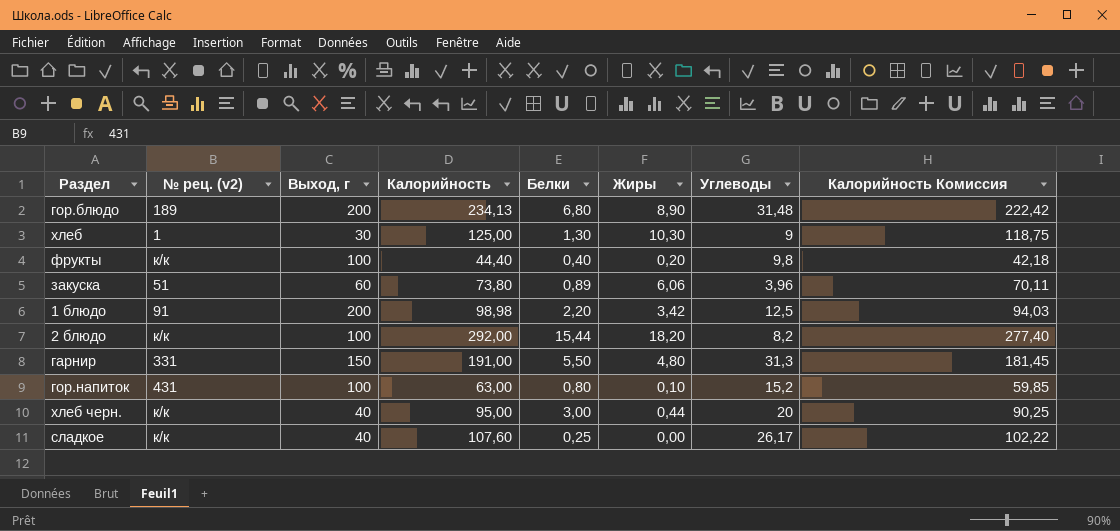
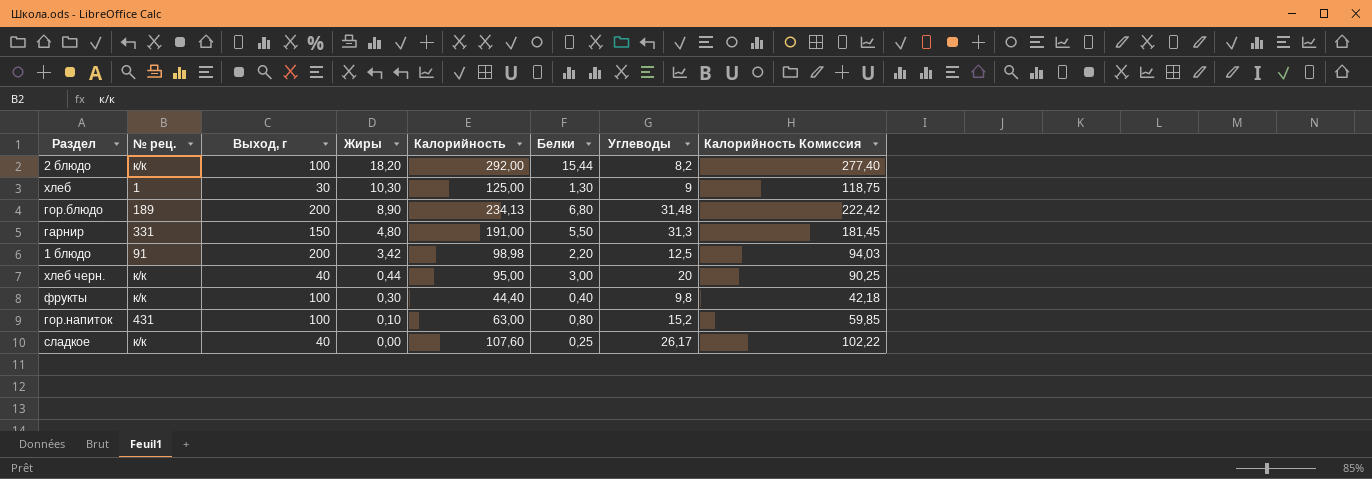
row order: none -> Жиры descending
column name: № рец. (v2) -> № рец.
column Жиры | position: 6 -> 4
row закуска: 51 | 60 | 73,80 | 0,89 | 6,06 | 3,96 | 70,11 -> none
фрукты | Жиры: 0,20 -> 0,30

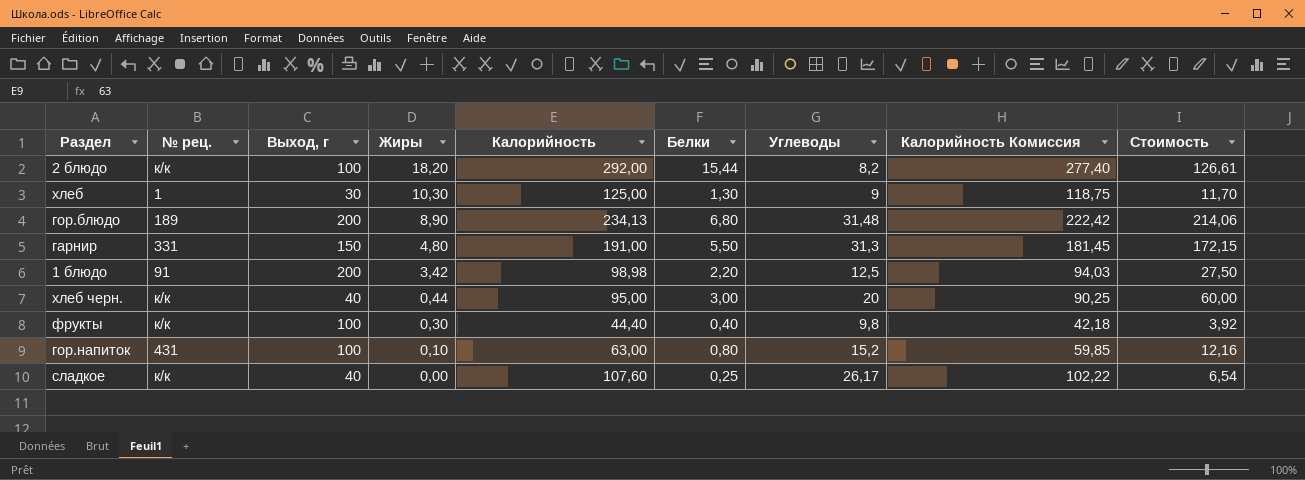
column Стоимость | formula: none -> [Белки] * [Углеводы]

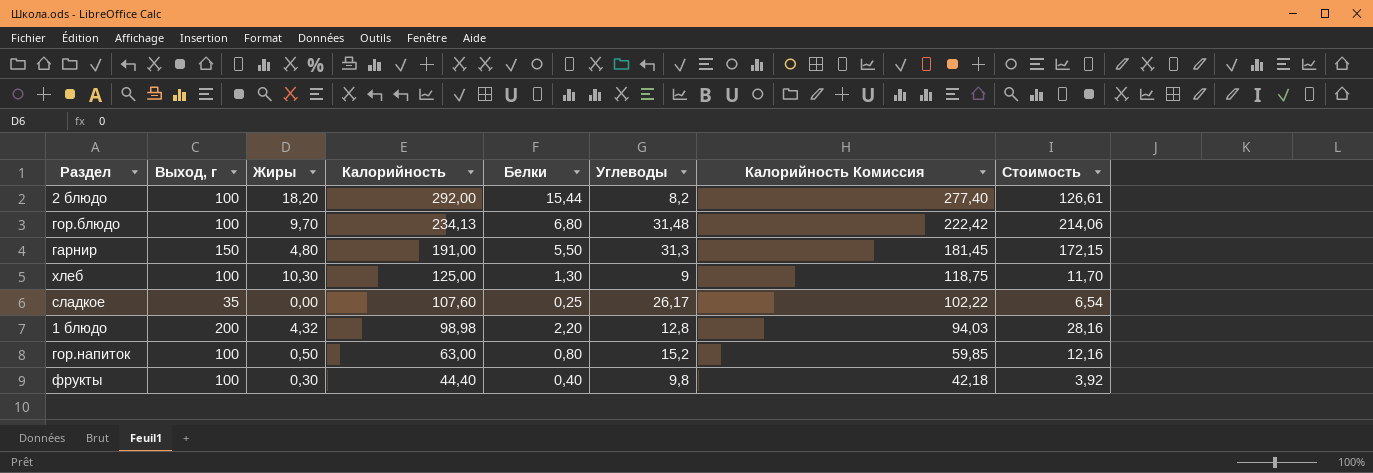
row order: Жиры descending -> Калорийность descending
column № рец. | position: 2 -> none
row хлеб черн.: к/к | 40 | 0,44 | 95,00 | 3,00 | 20 | 90,25 | 60,00 -> none
гор.блюдо | Выход, г: 200 -> 100
гор.блюдо | Жиры: 8,90 -> 9,70
хлеб | Выход, г: 30 -> 100
сладкое | Выход, г: 40 -> 35
1 блюдо | Жиры: 3,42 -> 4,32
1 блюдо | Углеводы: 12,5 -> 12,8
1 блюдо | Стоимость: 27,50 -> 28,16
гор.напиток | Жиры: 0,10 -> 0,50

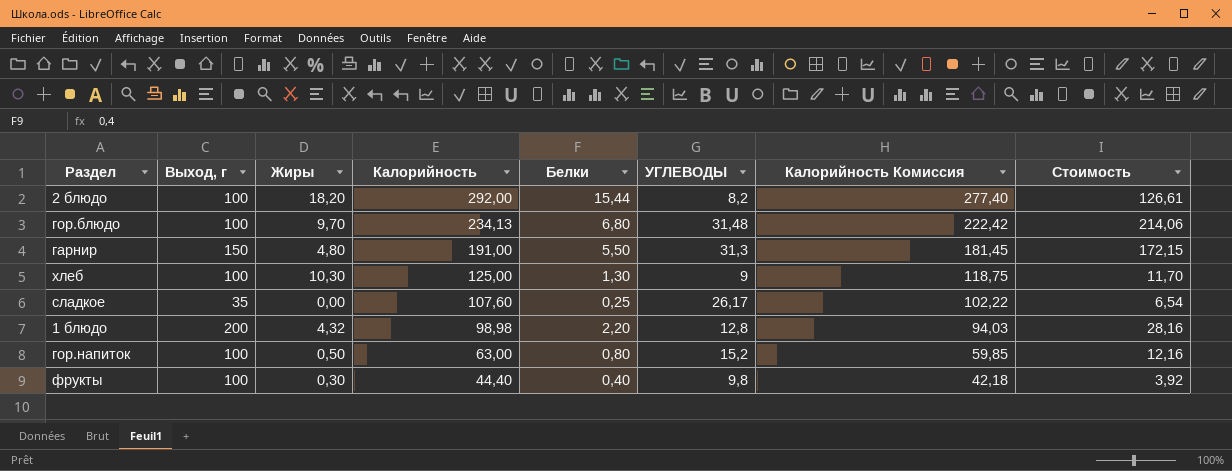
column name: Углеводы -> УГЛЕВОДЫ

